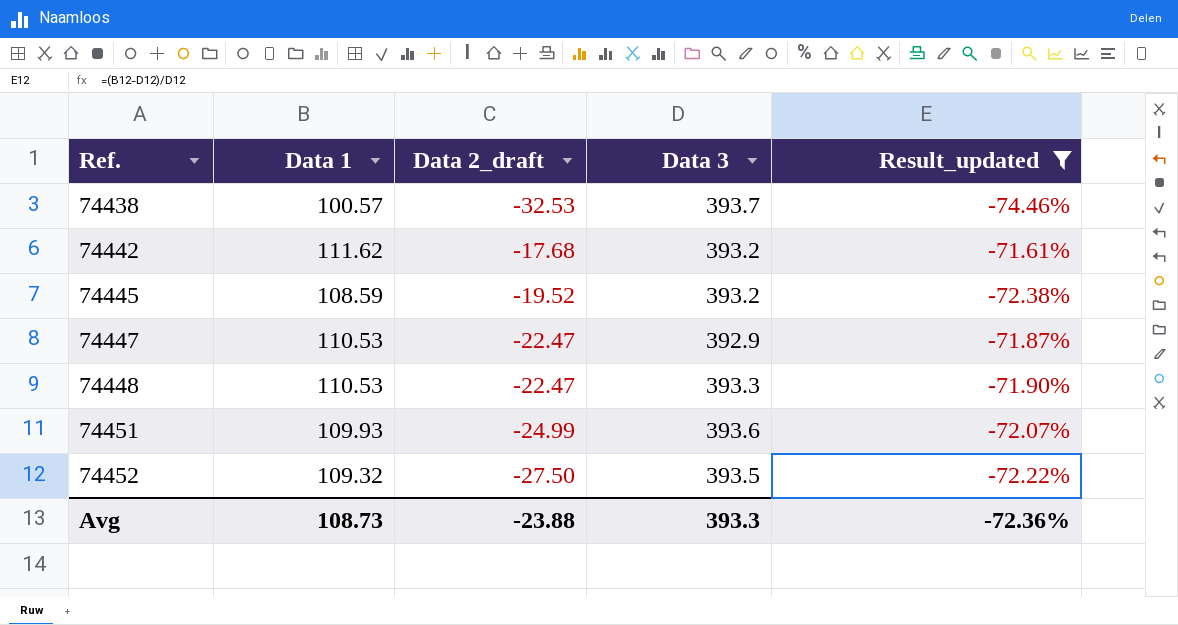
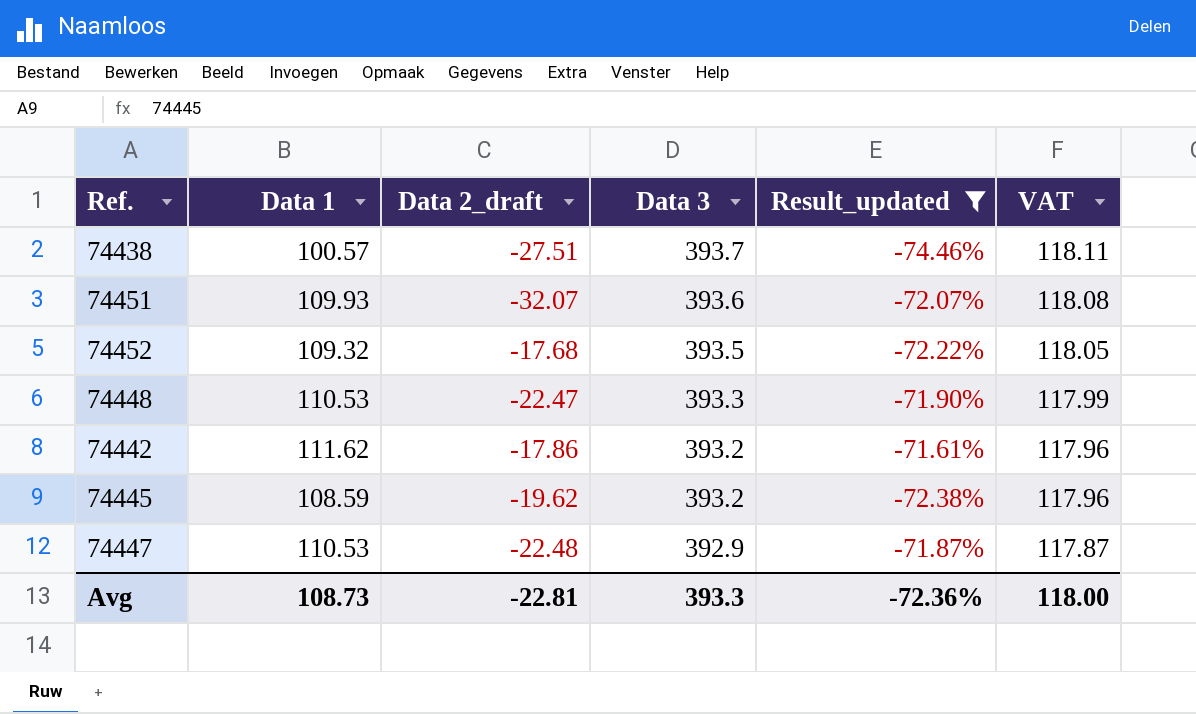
row order: Ref. ascending -> Data 3 descending
column VAT | formula: none -> [Data 3] * 0.3
74438 | Data 2_draft: -32.53 -> -27.51
74451 | Data 2_draft: -24.99 -> -32.07
74452 | Data 2_draft: -27.50 -> -17.68
74442 | Data 2_draft: -17.68 -> -17.86
74445 | Data 2_draft: -19.52 -> -19.62
74447 | Data 2_draft: -22.47 -> -22.48
Avg | Data 2_draft: -23.88 -> -22.81

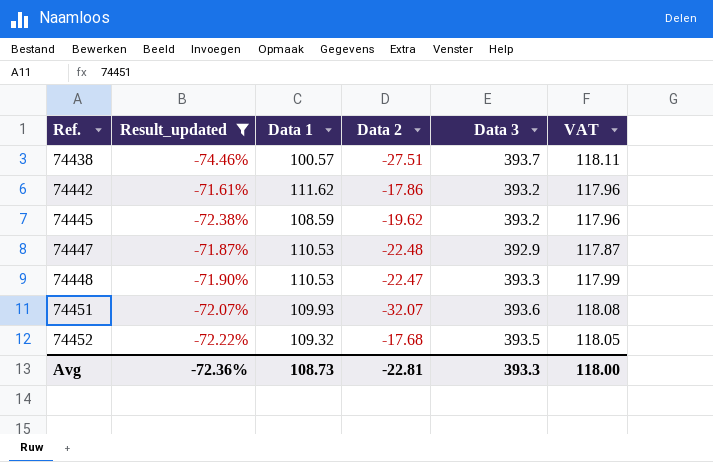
row order: Data 3 descending -> Ref. ascending
column Result_updated | position: 5 -> 2
column name: Data 2_draft -> Data 2

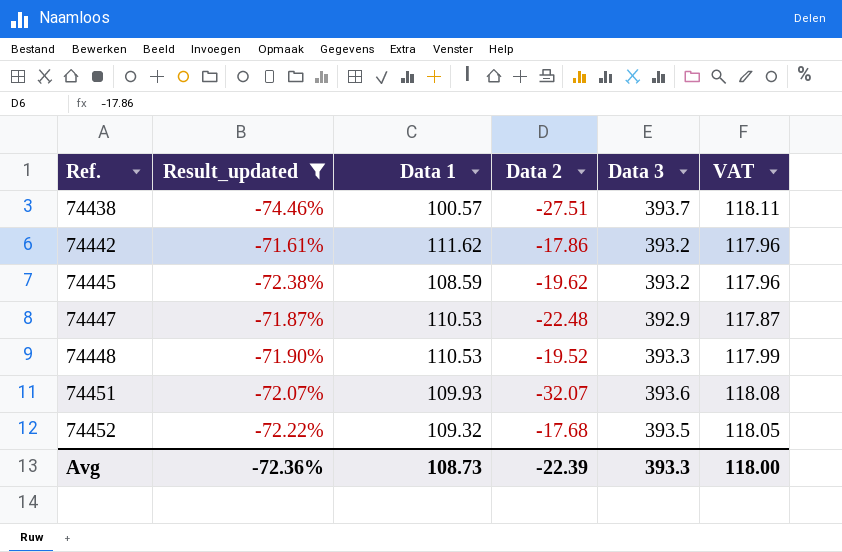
74448 | Data 2: -22.47 -> -19.52
Avg | Data 2: -22.81 -> -22.39

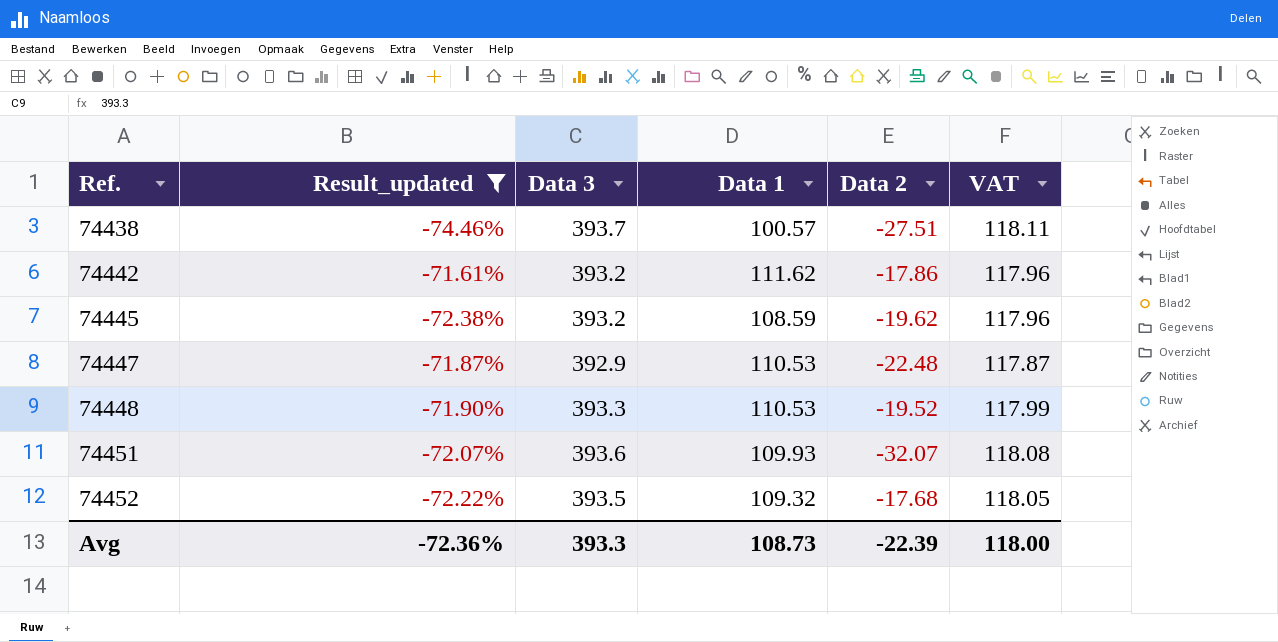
column Data 3 | position: 5 -> 3

